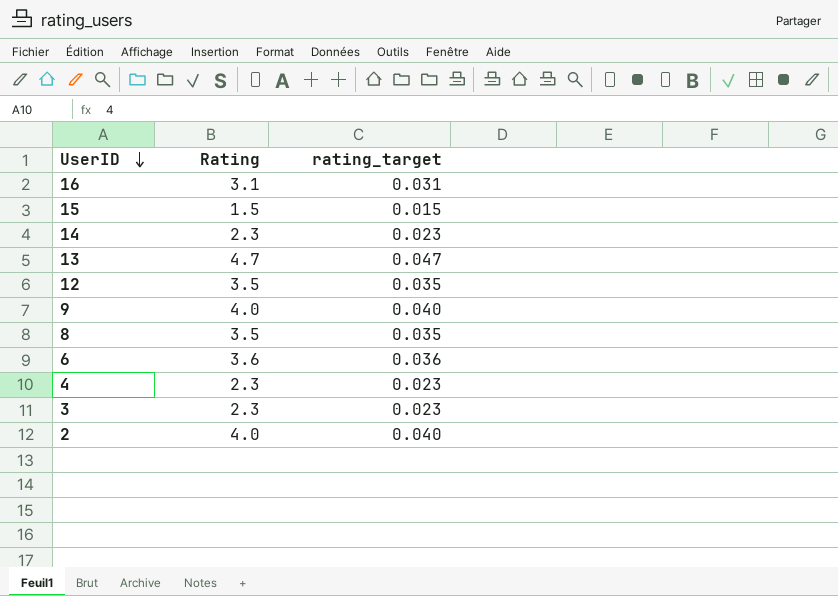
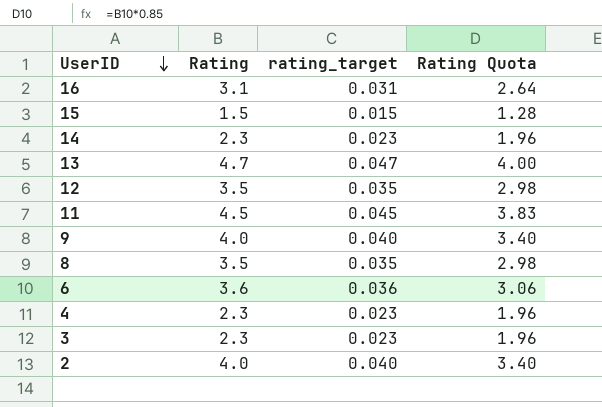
column Rating Quota | formula: none -> [Rating] * 0.85
row 11: none -> 4.5 | 0.045 | 3.83

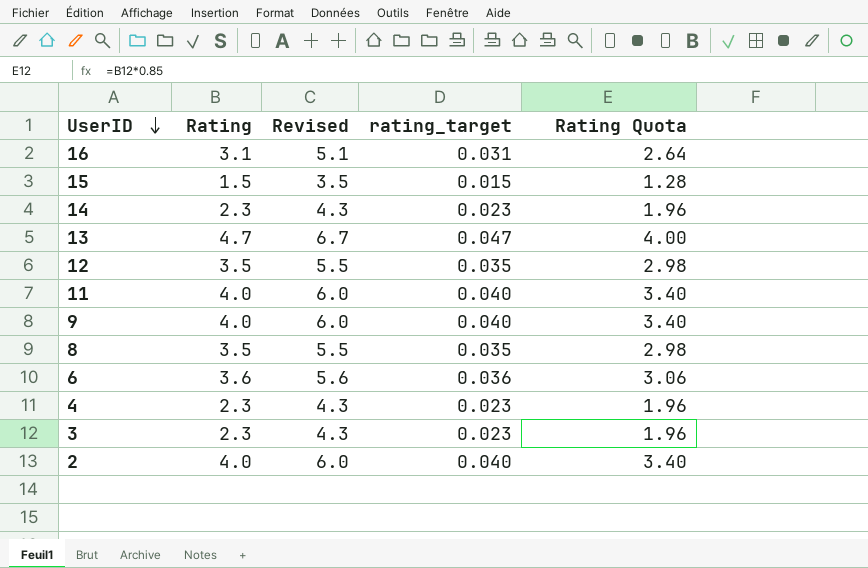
column Revised | formula: none -> [Rating] + 2
11 | Rating: 4.5 -> 4.0
11 | rating_target: 0.045 -> 0.040
11 | Rating Quota: 3.83 -> 3.40

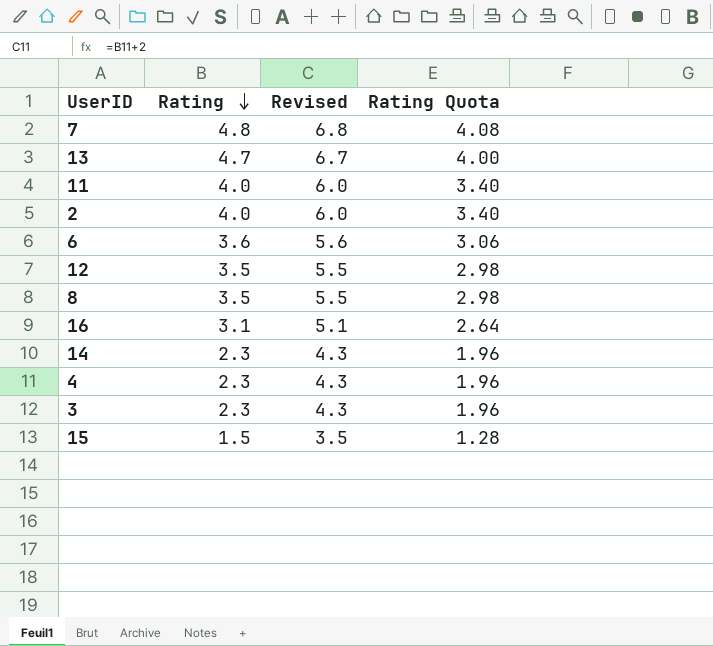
row order: UserID descending -> Rating descending
column rating_target | formula: [Rating] * 0.01 -> none
row 9: 4.0 | 6.0 | 0.040 | 3.40 -> none
row 7: none -> 4.8 | 6.8 | 4.08

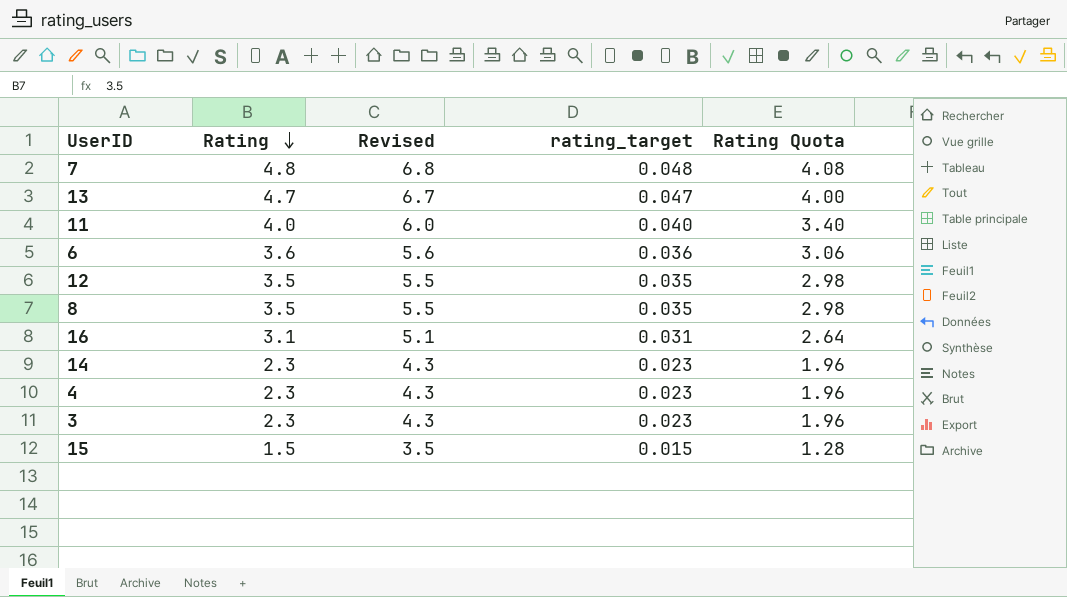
column rating_target | formula: none -> [Rating] * 0.01
row 2: 4.0 | 6.0 | 3.40 -> none

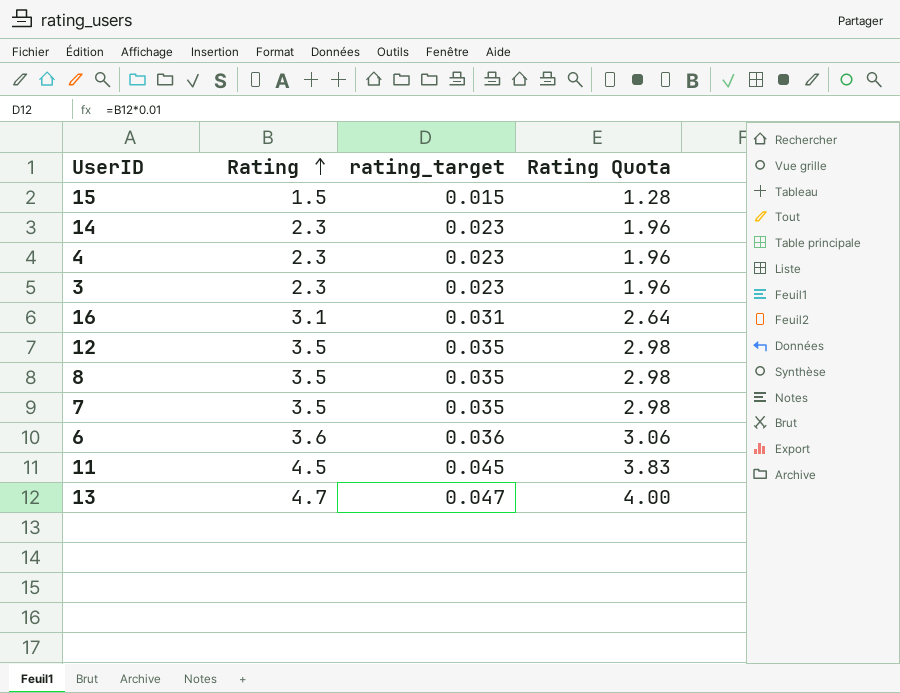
row order: Rating descending -> Rating ascending
column Revised | formula: [Rating] + 2 -> none
7 | Rating: 4.8 -> 3.5
7 | rating_target: 0.048 -> 0.035
7 | Rating Quota: 4.08 -> 2.98
11 | Rating: 4.0 -> 4.5
11 | rating_target: 0.040 -> 0.045
11 | Rating Quota: 3.40 -> 3.83

